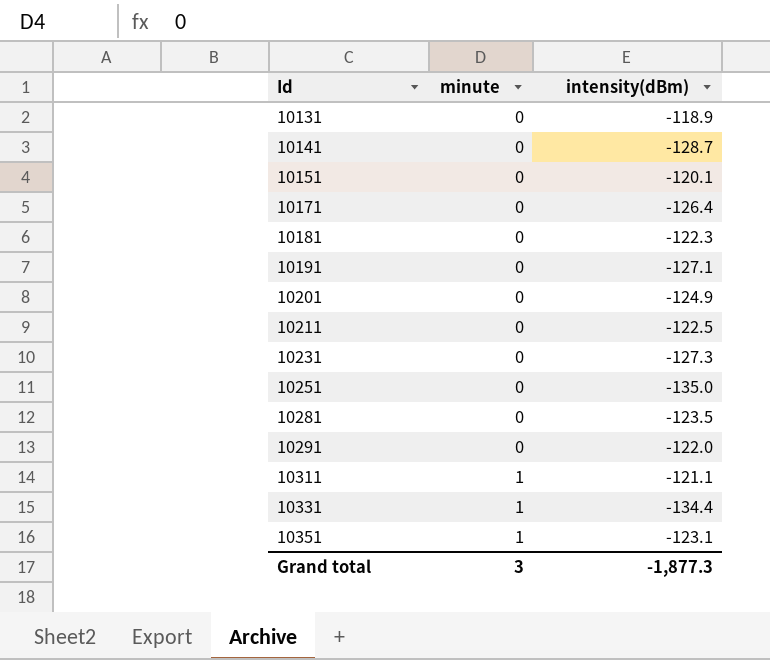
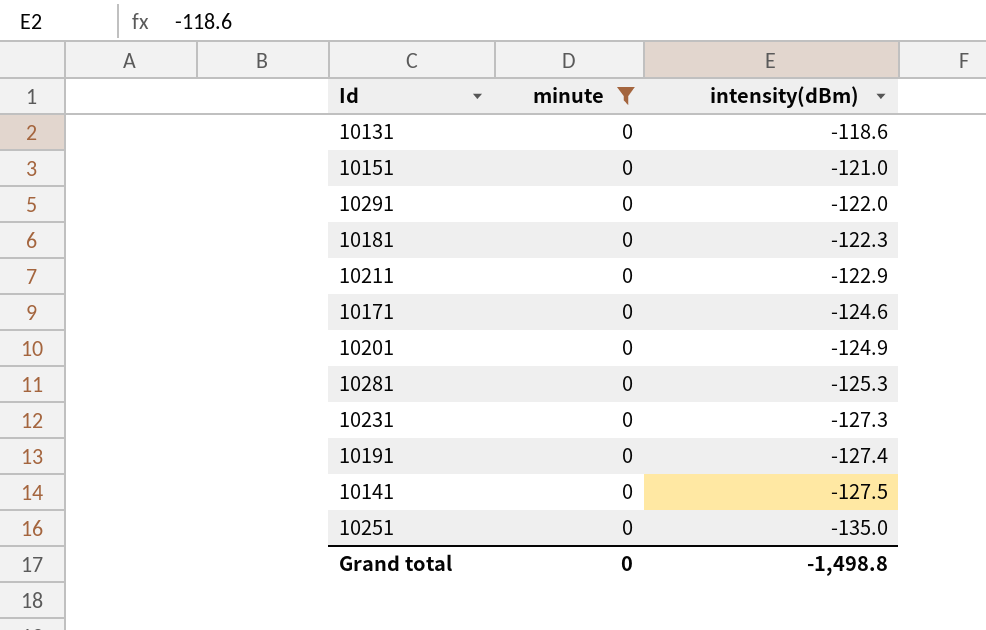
filter: none -> minute = 0
row order: Id ascending -> intensity(dBm) descending
10131 | intensity(dBm): -118.9 -> -118.6
10151 | intensity(dBm): -120.1 -> -121.0
10211 | intensity(dBm): -122.5 -> -122.9
10171 | intensity(dBm): -126.4 -> -124.6
10281 | intensity(dBm): -123.5 -> -125.3
10191 | intensity(dBm): -127.1 -> -127.4
10141 | intensity(dBm): -128.7 -> -127.5
Grand total | minute: 3 -> 0
Grand total | intensity(dBm): -1,877.3 -> -1,498.8

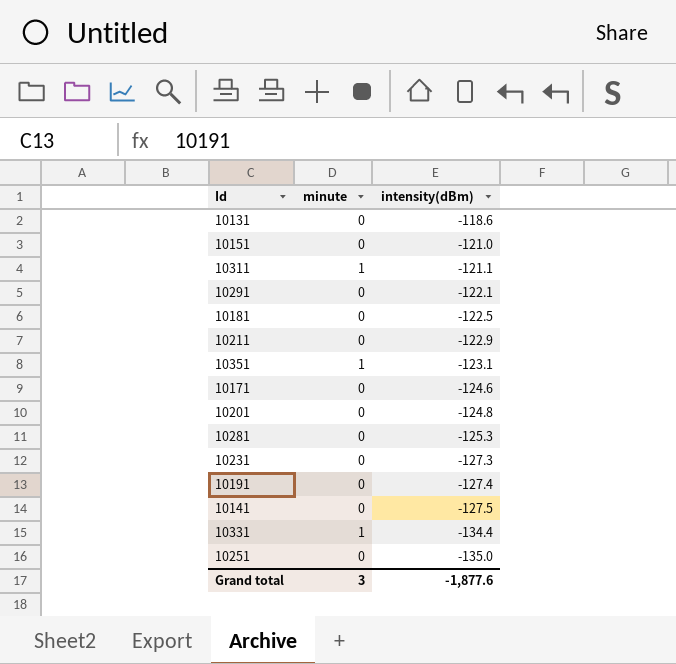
filter: minute = 0 -> none
10291 | intensity(dBm): -122.0 -> -122.1
10181 | intensity(dBm): -122.3 -> -122.5
10201 | intensity(dBm): -124.9 -> -124.8
Grand total | minute: 0 -> 3
Grand total | intensity(dBm): -1,498.8 -> -1,877.6

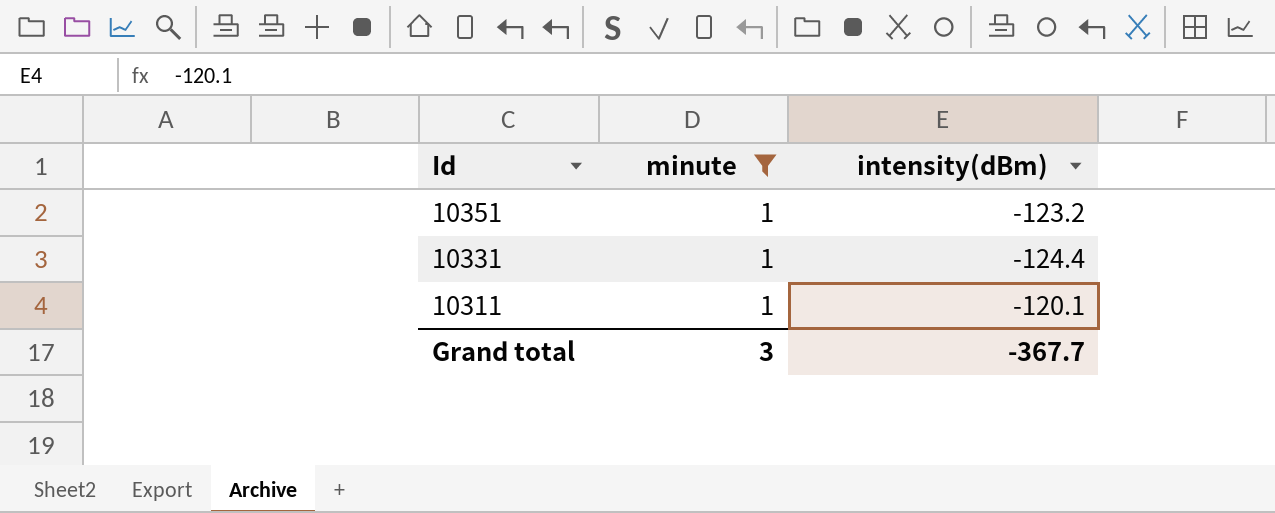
filter: none -> minute = 1
row order: intensity(dBm) descending -> Id descending
10351 | intensity(dBm): -123.1 -> -123.2
10331 | intensity(dBm): -134.4 -> -124.4
10311 | intensity(dBm): -121.1 -> -120.1
Grand total | intensity(dBm): -1,877.6 -> -367.7

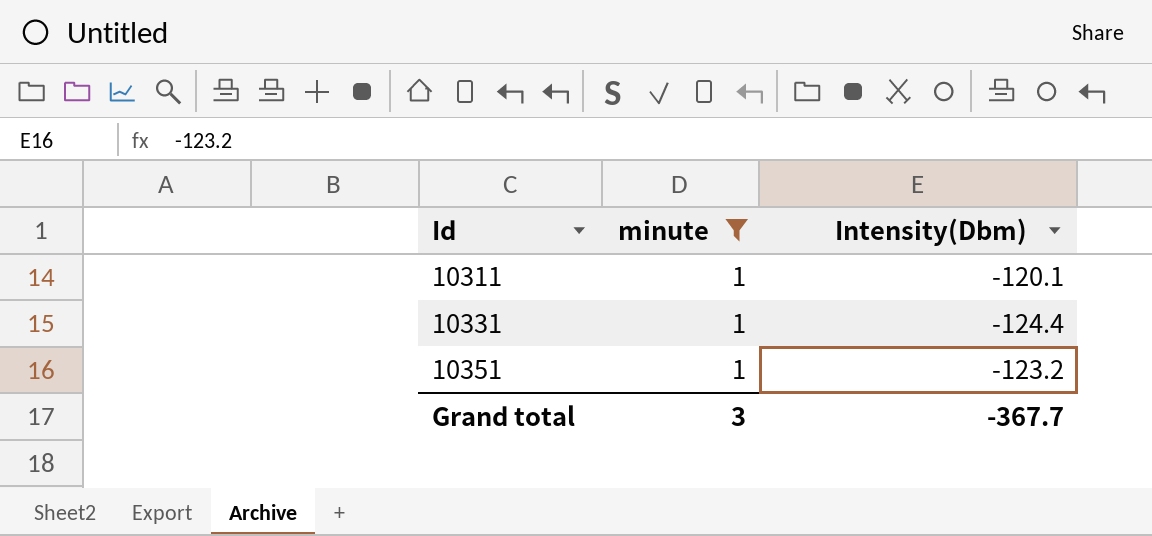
row order: Id descending -> Id ascending
column name: intensity(dBm) -> Intensity(Dbm)

